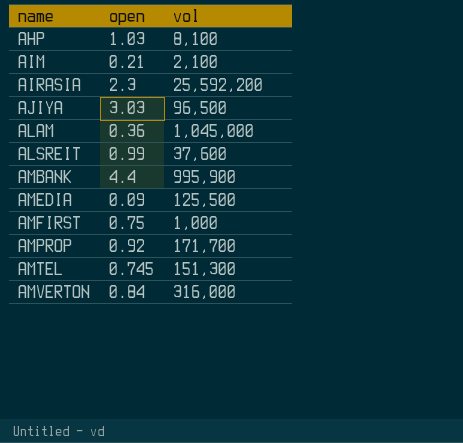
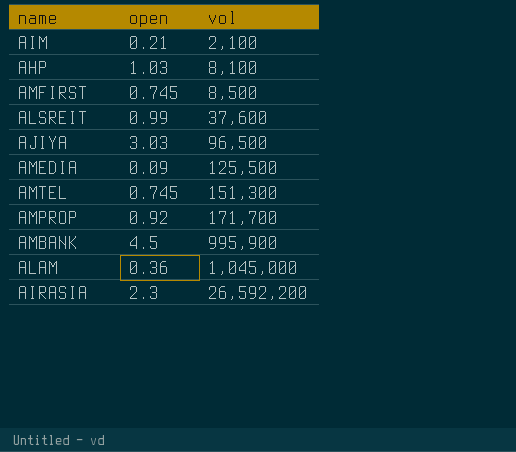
row order: name ascending -> vol ascending
row AMVERTON: 0.84 | 316,000 -> none
AMFIRST | open: 0.75 -> 0.745
AMFIRST | vol: 1,000 -> 8,500
AMBANK | open: 4.4 -> 4.5
AIRASIA | vol: 25,592,200 -> 26,592,200

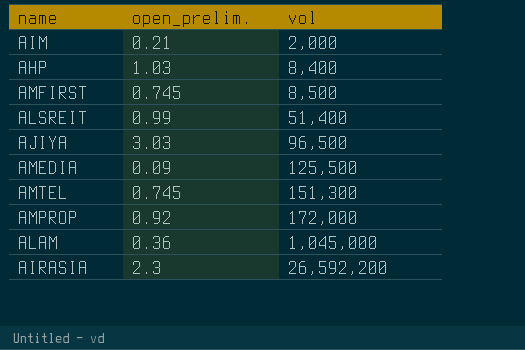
column name: open -> open_prelim.
row AMBANK: 4.5 | 995,900 -> none
AIM | vol: 2,100 -> 2,000
AHP | vol: 8,100 -> 8,400
ALSREIT | vol: 37,600 -> 51,400
AMPROP | vol: 171,700 -> 172,000

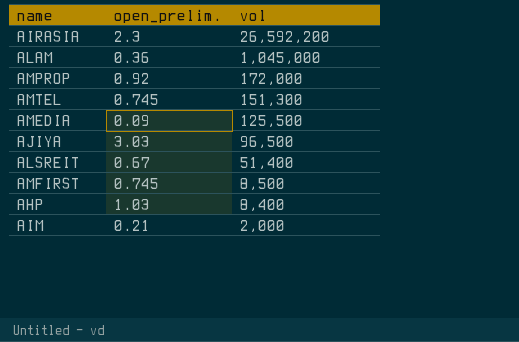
row order: vol ascending -> vol descending
ALSREIT | open_prelim.: 0.99 -> 0.67

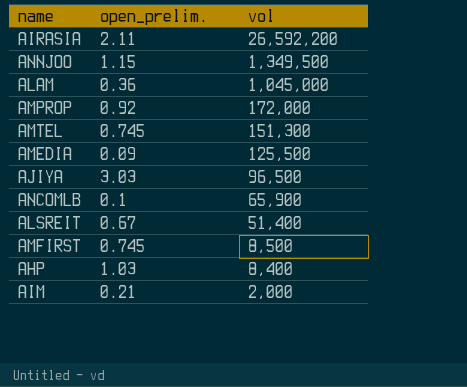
AIRASIA | open_prelim.: 2.3 -> 2.11
row ANNJOO: none -> 1.15 | 1,349,500
row ANCOMLB: none -> 0.1 | 65,900

